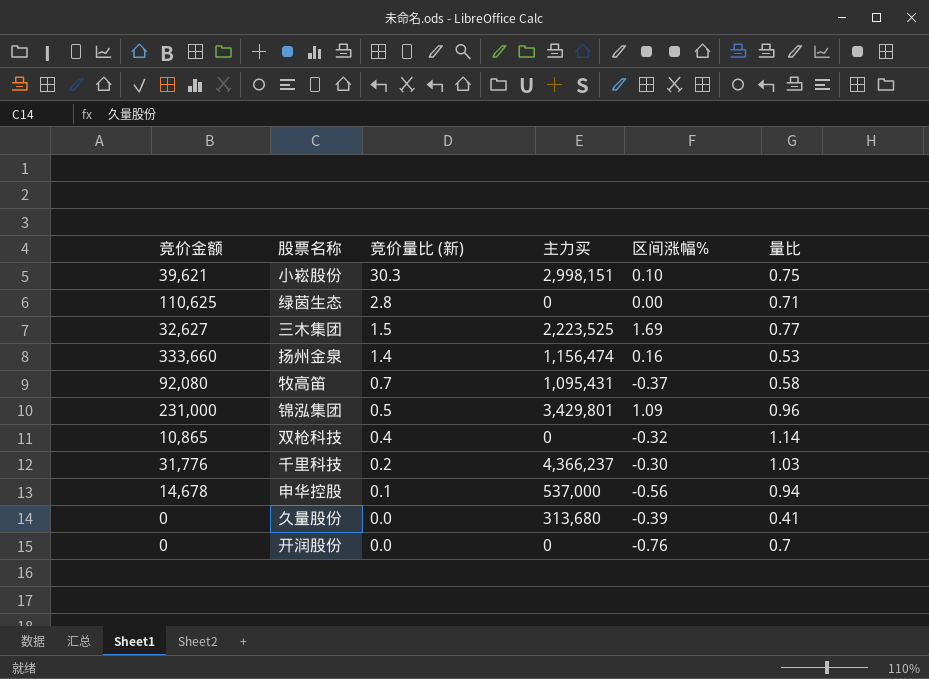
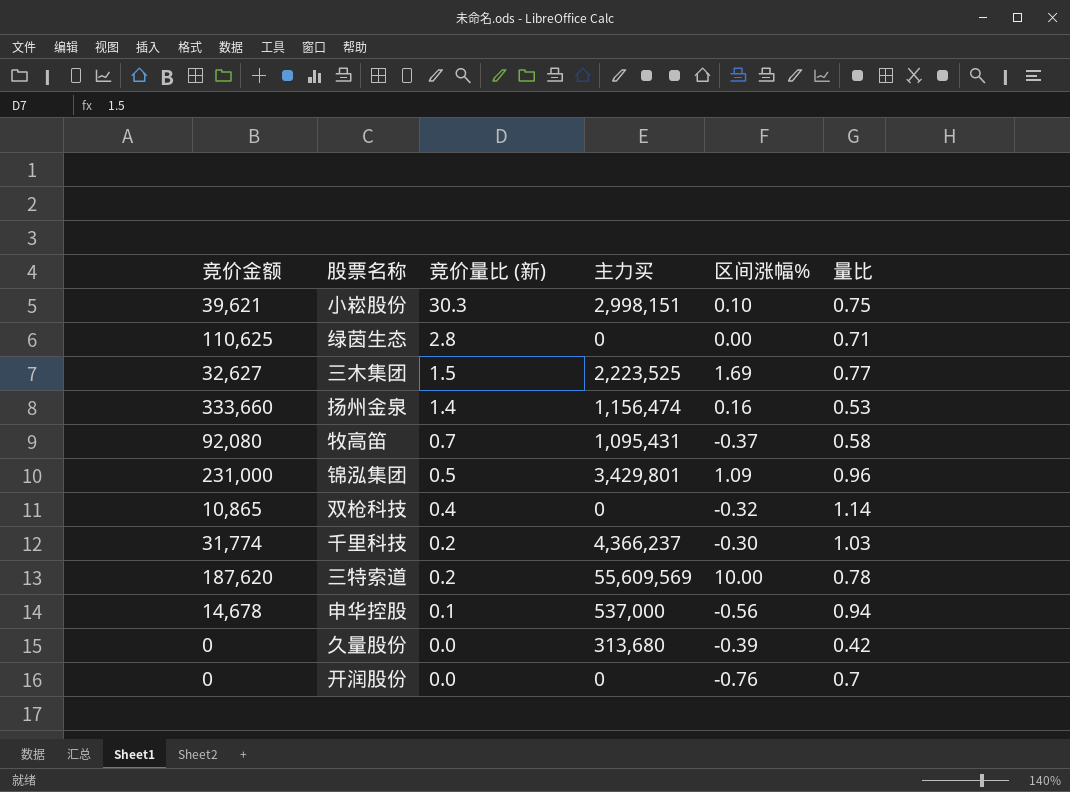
千里科技 | 竞价金额: 31,776 -> 31,774
row 三特索道: none -> 187,620 | 0.2 | 55,609,569 | 10.00 | 0.78
久量股份 | 量比: 0.41 -> 0.42

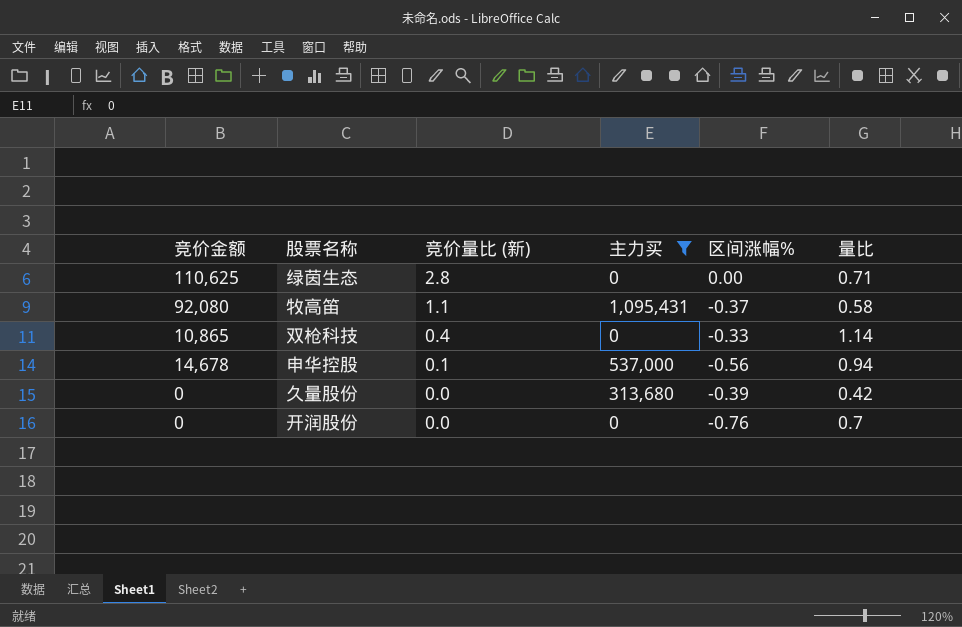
filter: none -> 主力买 <= 1,095,431
牧高笛 | 竞价量比 (新): 0.7 -> 1.1
双枪科技 | 区间涨幅%: -0.32 -> -0.33

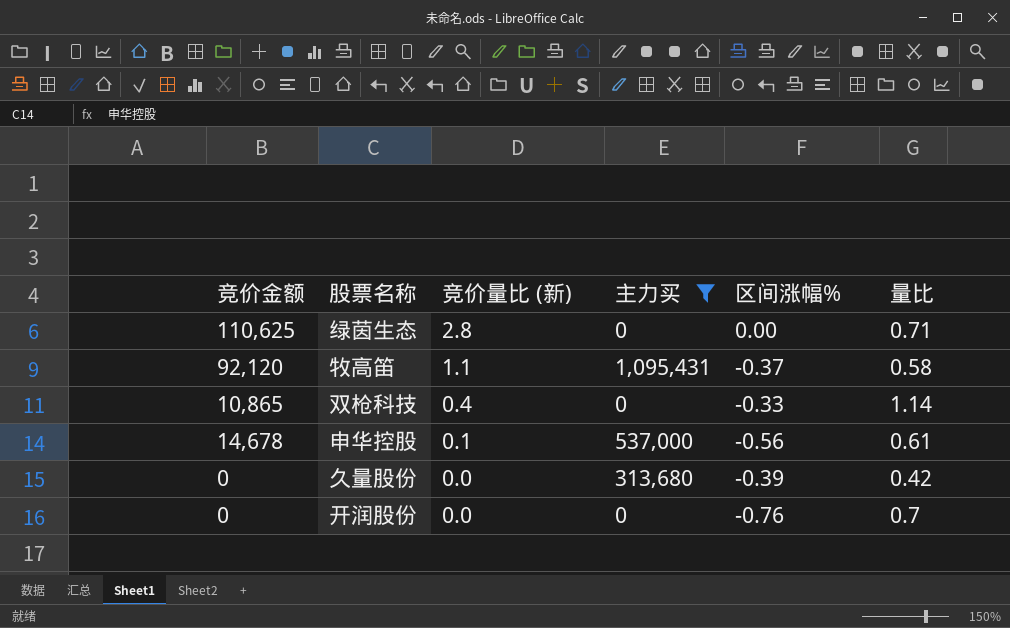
牧高笛 | 竞价金额: 92,080 -> 92,120
申华控股 | 量比: 0.94 -> 0.61

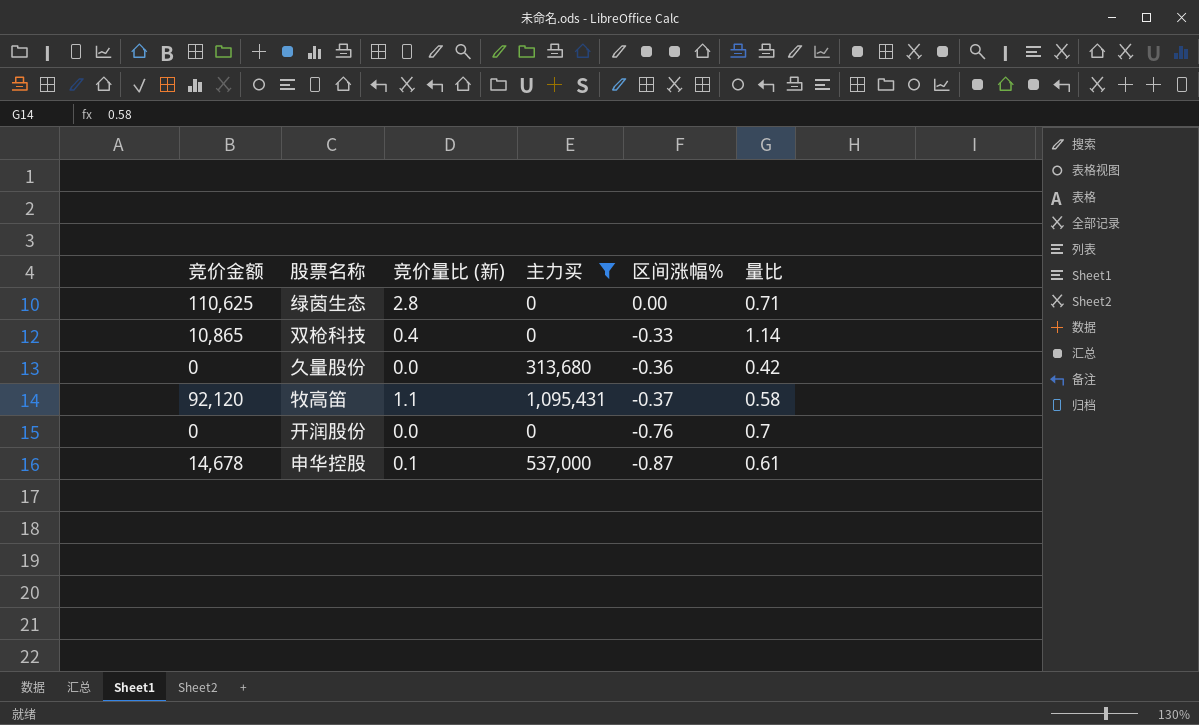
row order: 竞价量比 (新) descending -> 区间涨幅% descending
久量股份 | 区间涨幅%: -0.39 -> -0.36
申华控股 | 区间涨幅%: -0.56 -> -0.87

